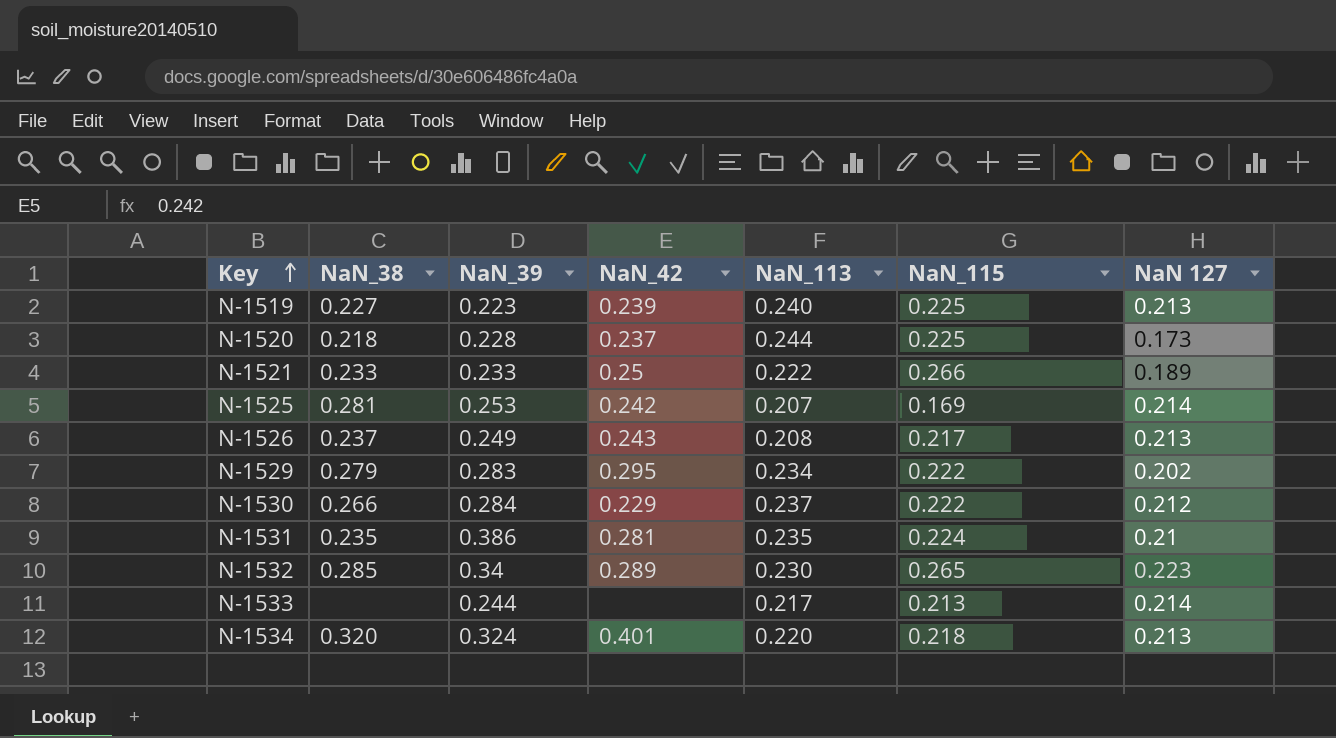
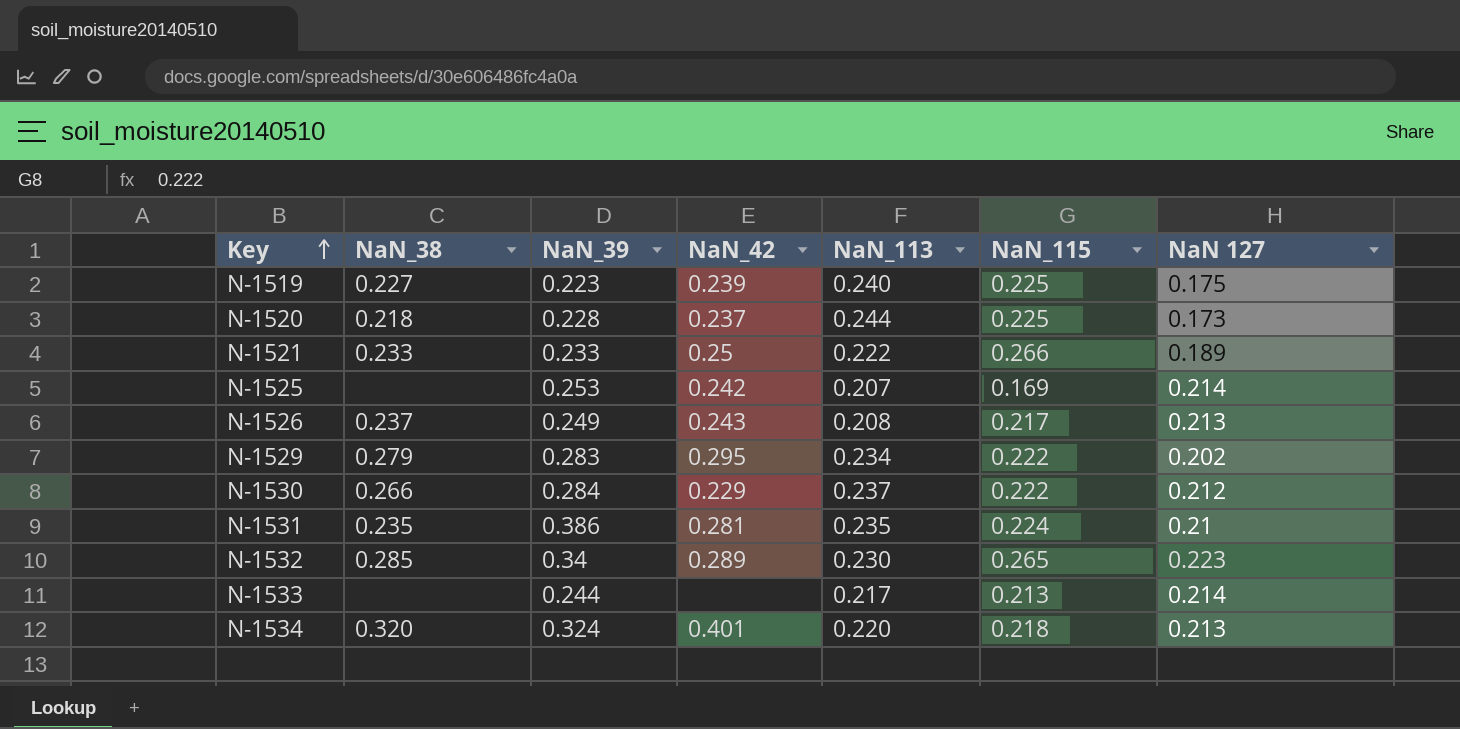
N-1519 | NaN 127: 0.213 -> 0.175
N-1525 | NaN_38: 0.281 -> none

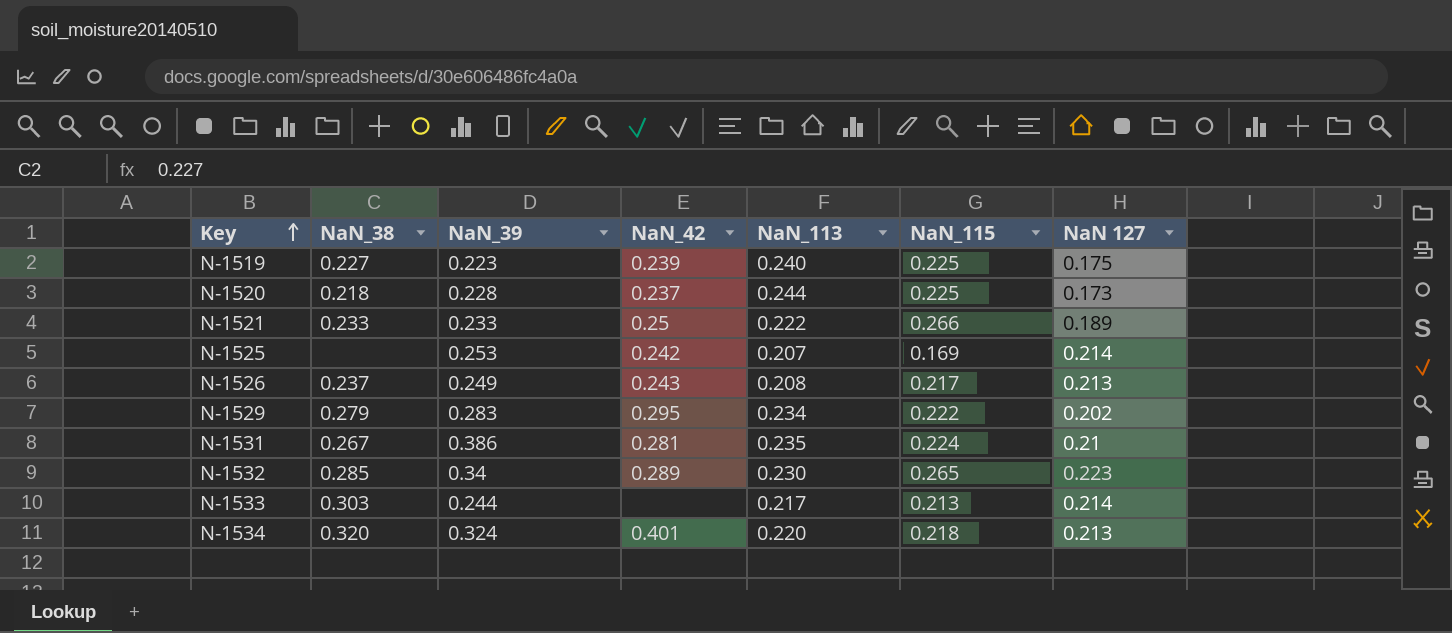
row N-1530: 0.266 | 0.284 | 0.229 | 0.237 | 0.222 | 0.212 -> none
N-1531 | NaN_38: 0.235 -> 0.267
N-1533 | NaN_38: none -> 0.303

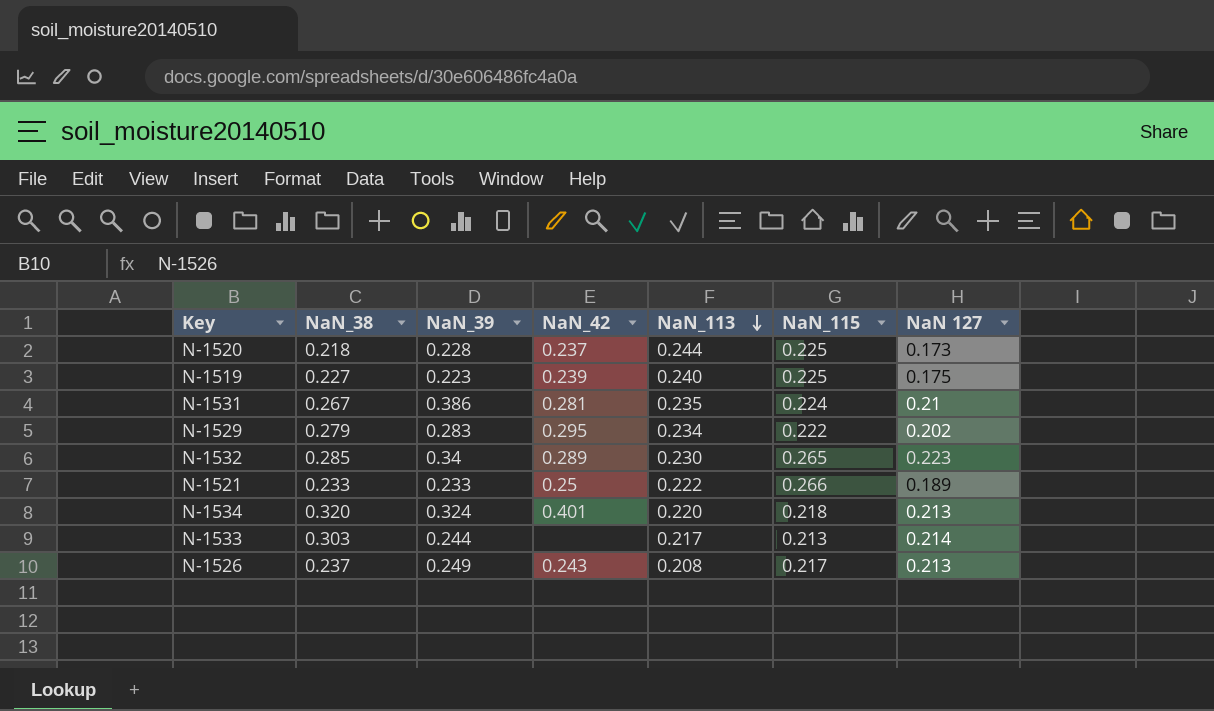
row order: Key ascending -> NaN_113 descending
row N-1525: none | 0.253 | 0.242 | 0.207 | 0.169 | 0.214 -> none

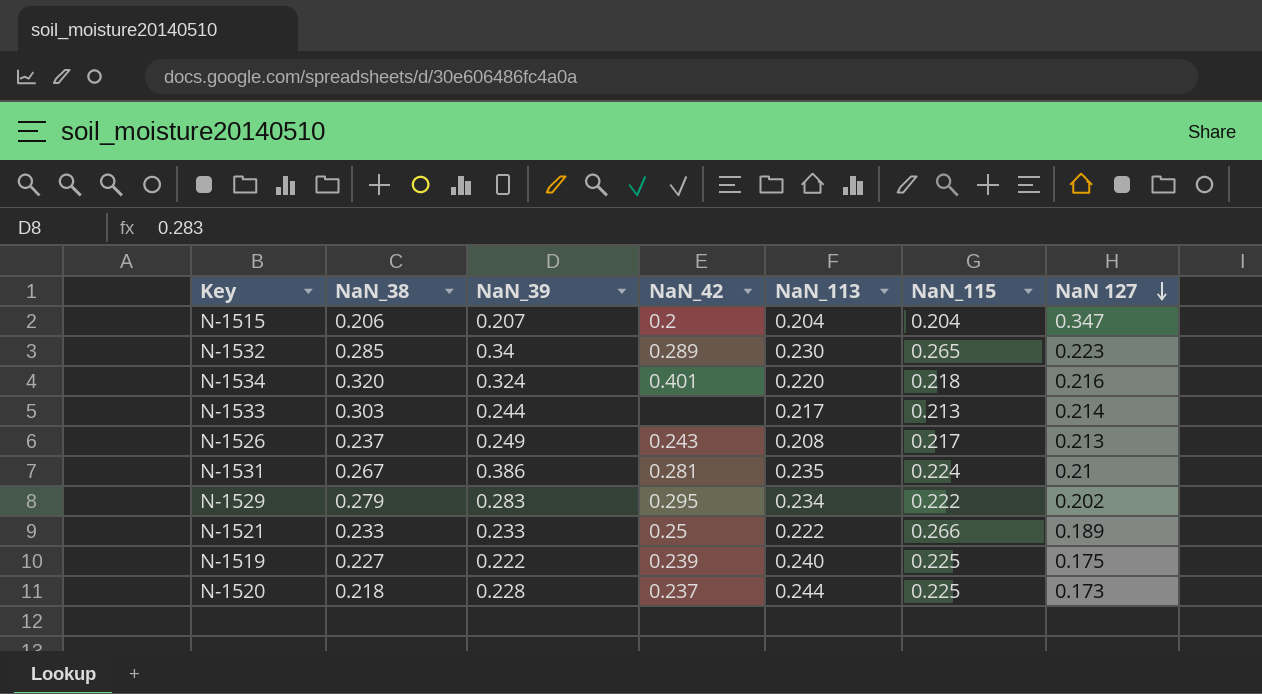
row order: NaN_113 descending -> NaN 127 descending
row N-1515: none -> 0.206 | 0.207 | 0.2 | 0.204 | 0.204 | 0.347
N-1534 | NaN 127: 0.213 -> 0.216
N-1519 | NaN_39: 0.223 -> 0.222

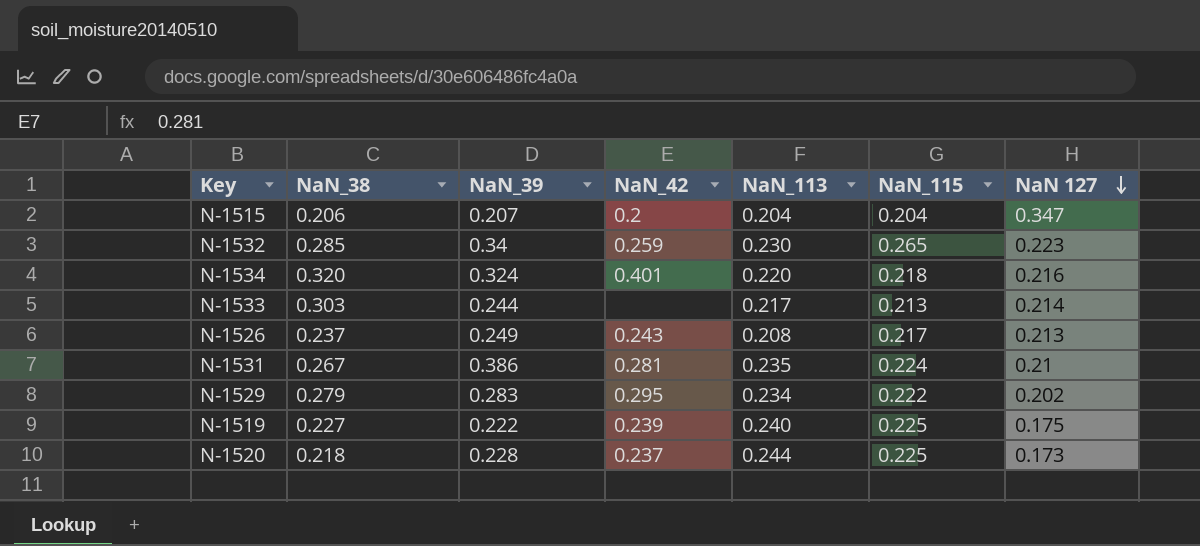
row N-1521: 0.233 | 0.233 | 0.25 | 0.222 | 0.266 | 0.189 -> none
N-1532 | NaN_42: 0.289 -> 0.259

